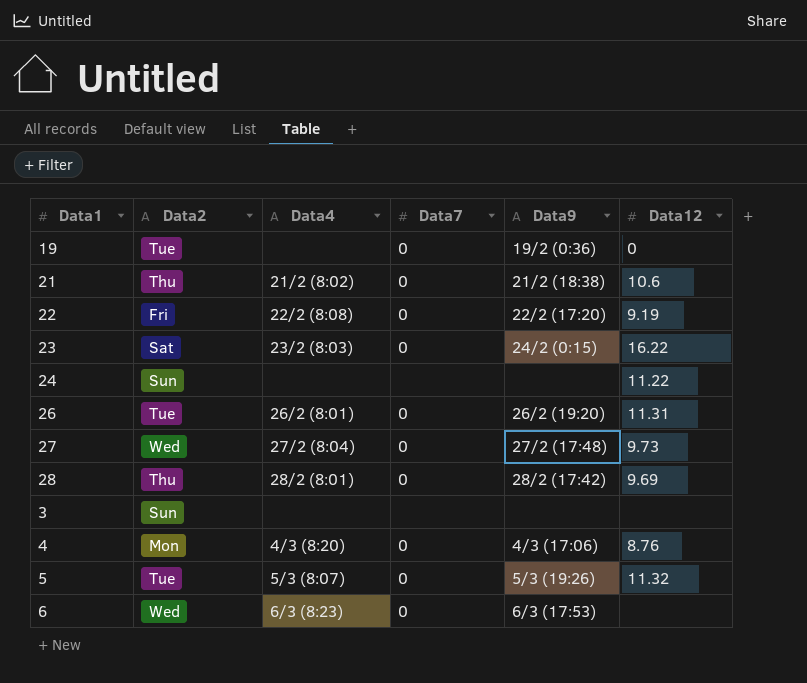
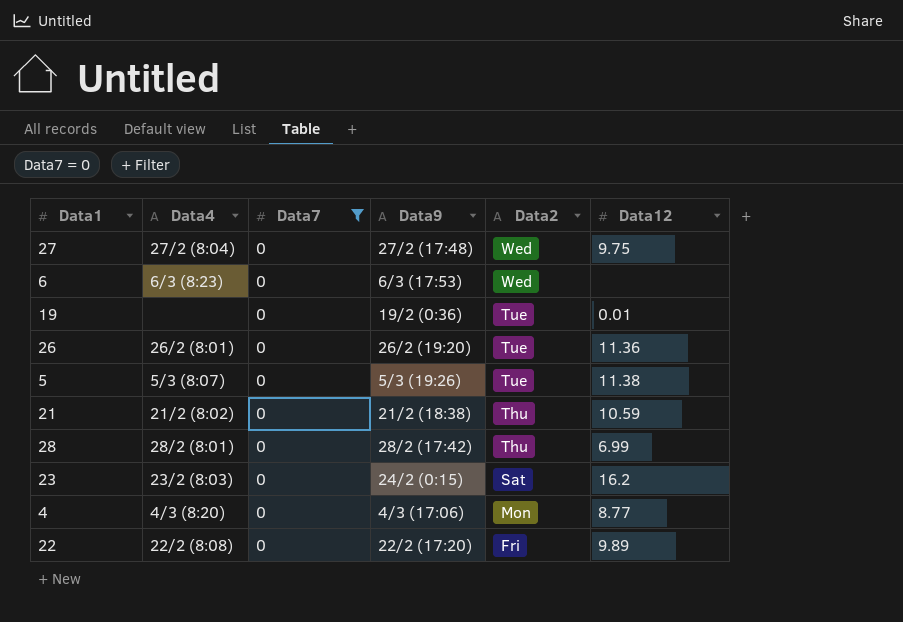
filter: none -> Data7 = 0
row order: none -> Data2 descending
column Data2 | position: 2 -> 5
27 | Data12: 9.73 -> 9.75
19 | Data12: 0 -> 0.01
26 | Data12: 11.31 -> 11.36
5 | Data12: 11.32 -> 11.38
21 | Data12: 10.6 -> 10.59
28 | Data12: 9.69 -> 6.99
23 | Data12: 16.22 -> 16.2
4 | Data12: 8.76 -> 8.77
22 | Data12: 9.19 -> 9.89

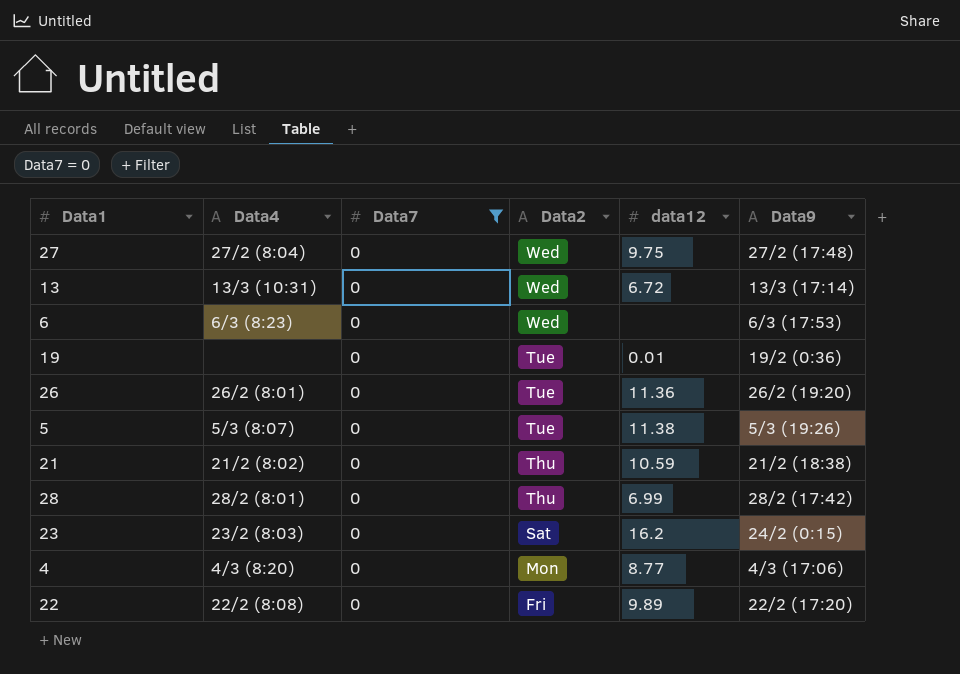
column name: Data12 -> data12
column Data9 | position: 4 -> 6
row 13: none -> 13/3 (10:31) | 0 | Wed | 6.72 | 13/3 (17:14)

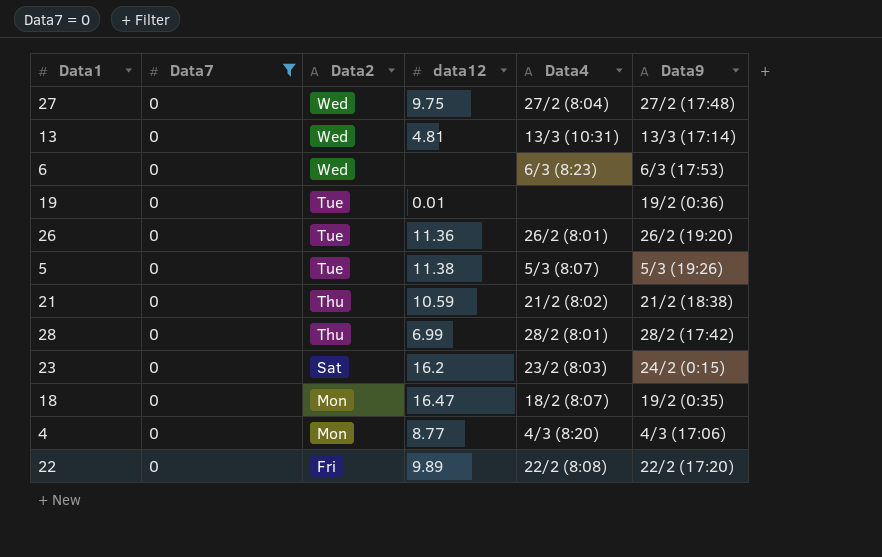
column Data4 | position: 2 -> 5
13 | data12: 6.72 -> 4.81
row 18: none -> 0 | Mon | 16.47 | 18/2 (8:07) | 19/2 (0:35)

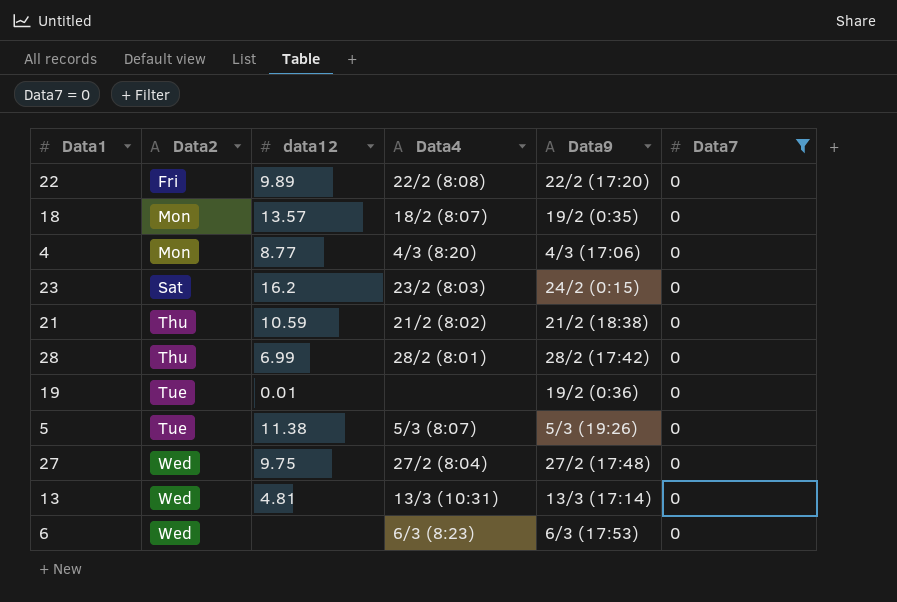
row order: Data2 descending -> Data2 ascending
column Data7 | position: 2 -> 6
row 26: 0 | Tue | 11.36 | 26/2 (8:01) | 26/2 (19:20) -> none
18 | data12: 16.47 -> 13.57

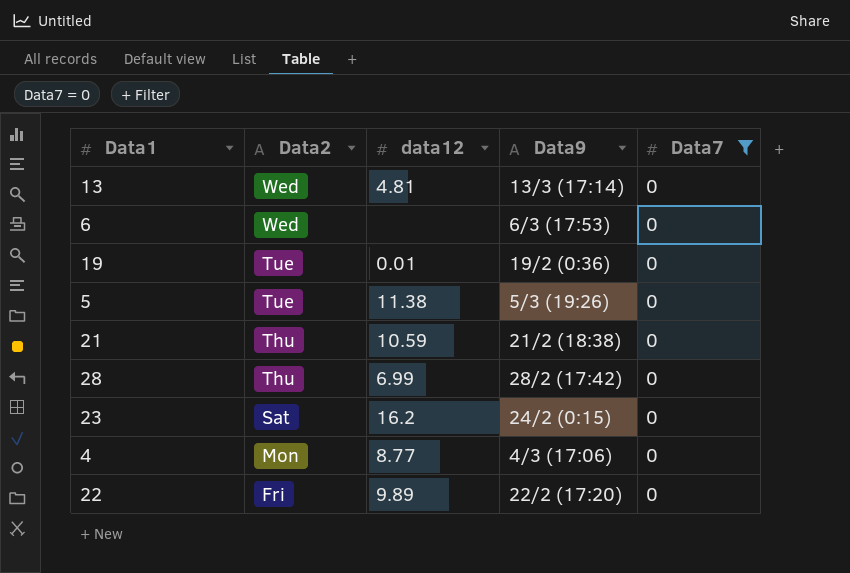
row order: Data2 ascending -> Data2 descending
column Data4 | position: 4 -> none
row 18: Mon | 13.57 | 18/2 (8:07) | 19/2 (0:35) | 0 -> none
row 27: Wed | 9.75 | 27/2 (8:04) | 27/2 (17:48) | 0 -> none

